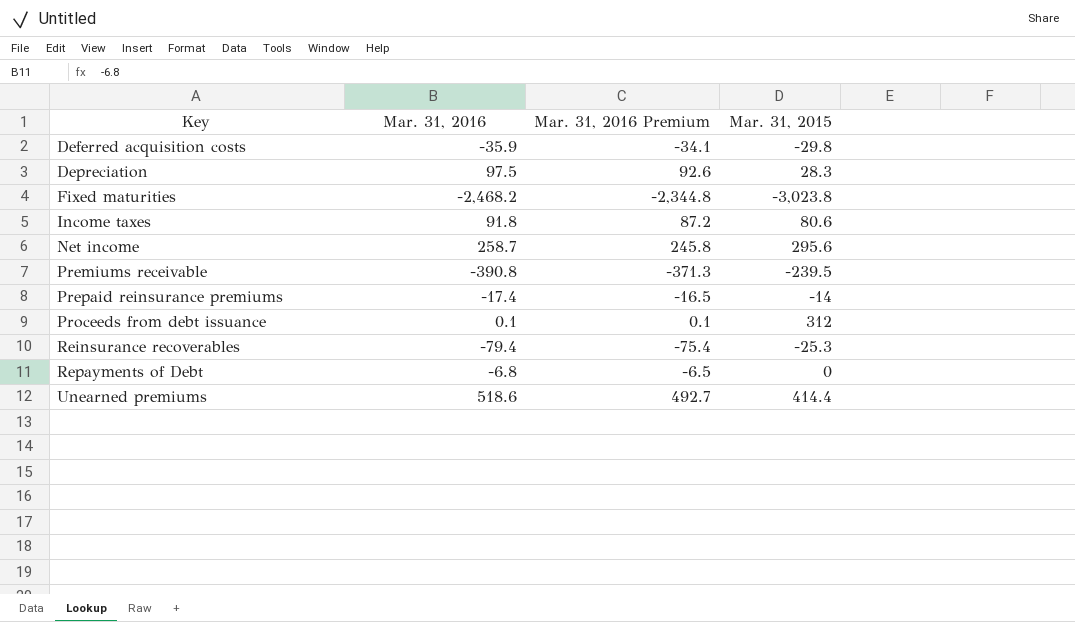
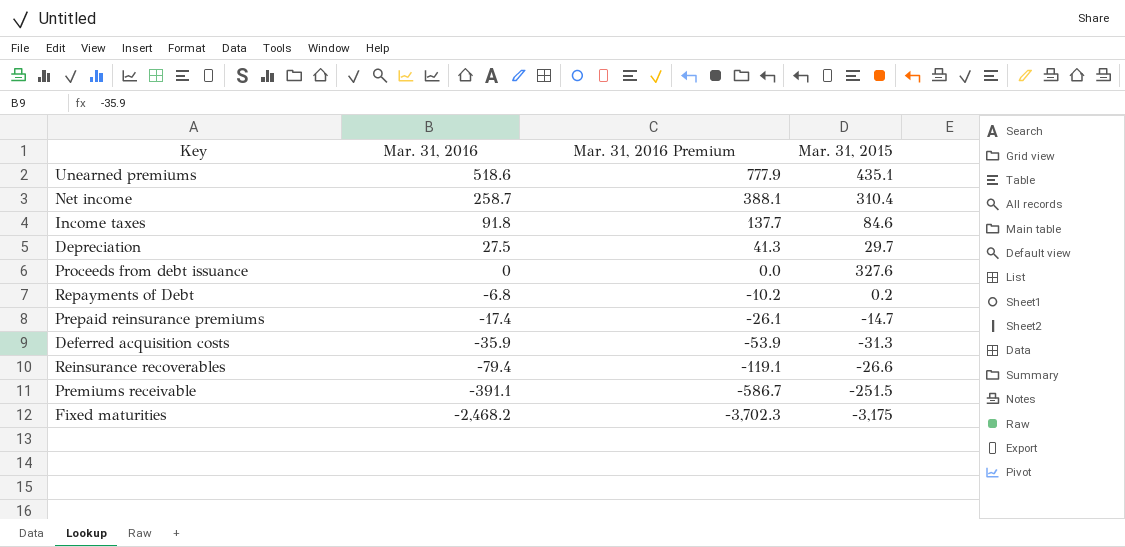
row order: Key ascending -> Mar. 31, 2016 descending
column Mar. 31, 2016 Premium | formula: [Mar. 31, 2016] * 0.95 -> [Mar. 31, 2016] * 1.5
Unearned premiums | Mar. 31, 2015: 414.4 -> 435.1
Net income | Mar. 31, 2015: 295.6 -> 310.4
Income taxes | Mar. 31, 2015: 80.6 -> 84.6
Depreciation | Mar. 31, 2016: 97.5 -> 27.5
Depreciation | Mar. 31, 2015: 28.3 -> 29.7
Proceeds from debt issuance | Mar. 31, 2016: 0.1 -> 0
Proceeds from debt issuance | Mar. 31, 2015: 312 -> 327.6
Repayments of Debt | Mar. 31, 2015: 0 -> 0.2
Prepaid reinsurance premiums | Mar. 31, 2015: -14 -> -14.7
Deferred acquisition costs | Mar. 31, 2015: -29.8 -> -31.3
Reinsurance recoverables | Mar. 31, 2015: -25.3 -> -26.6
Premiums receivable | Mar. 31, 2016: -390.8 -> -391.1
Premiums receivable | Mar. 31, 2015: -239.5 -> -251.5
Fixed maturities | Mar. 31, 2015: -3,023.8 -> -3,175

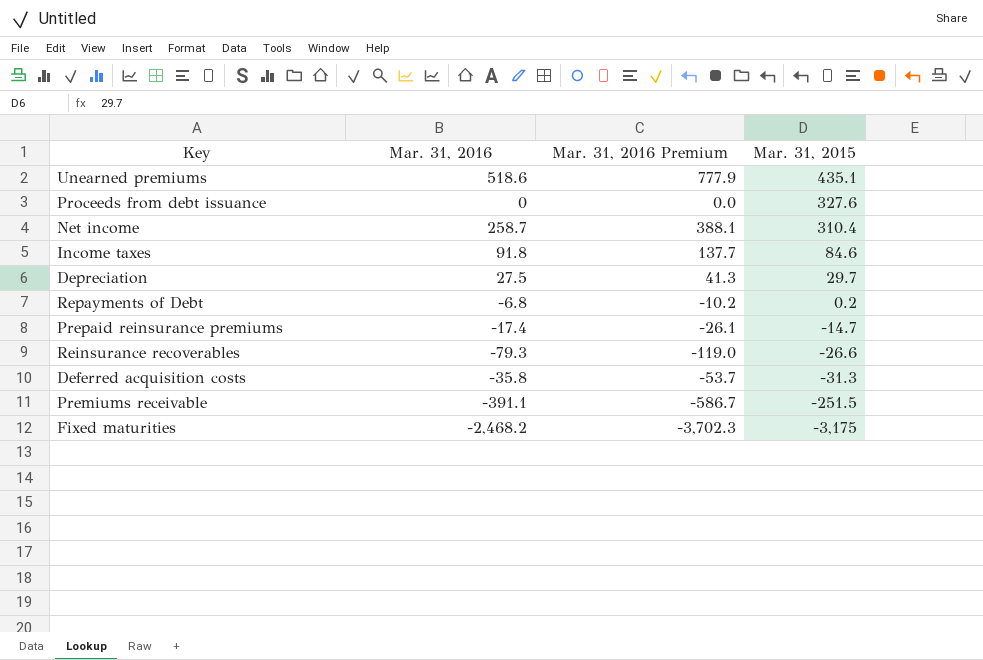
row order: Mar. 31, 2016 descending -> Mar. 31, 2015 descending
Reinsurance recoverables | Mar. 31, 2016: -79.4 -> -79.3
Reinsurance recoverables | Mar. 31, 2016 Premium: -119.1 -> -119.0
Deferred acquisition costs | Mar. 31, 2016: -35.9 -> -35.8
Deferred acquisition costs | Mar. 31, 2016 Premium: -53.9 -> -53.7

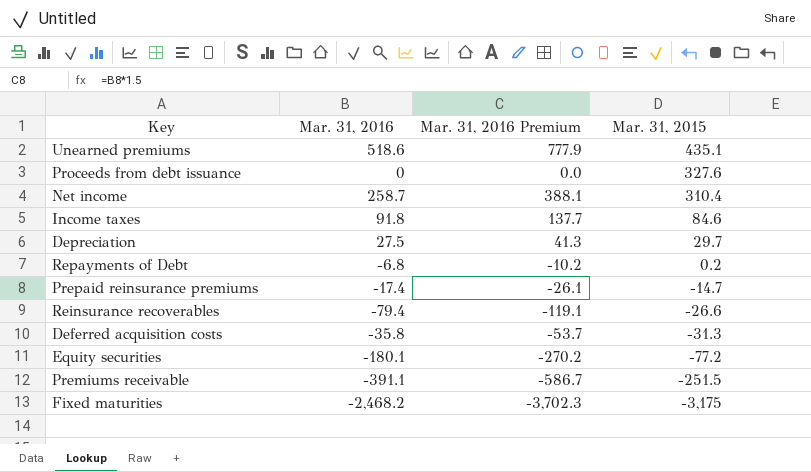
Reinsurance recoverables | Mar. 31, 2016: -79.3 -> -79.4
Reinsurance recoverables | Mar. 31, 2016 Premium: -119.0 -> -119.1
row Equity securities: none -> -180.1 | -270.2 | -77.2

